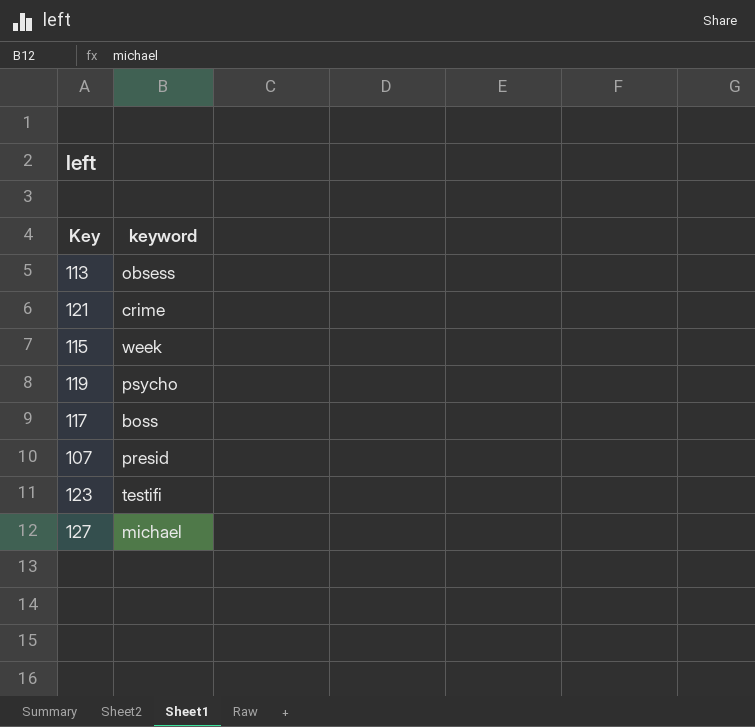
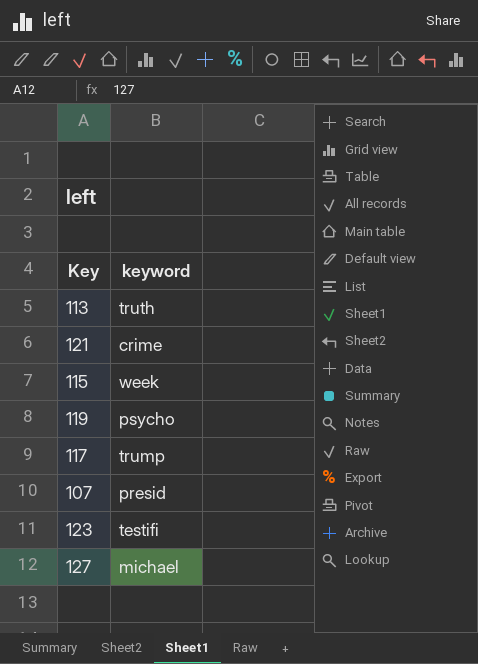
113 | keyword: obsess -> truth
117 | keyword: boss -> trump

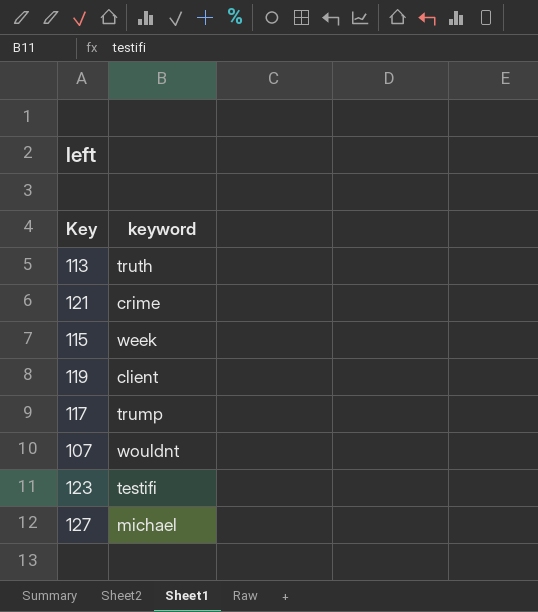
119 | keyword: psycho -> client
107 | keyword: presid -> wouldnt

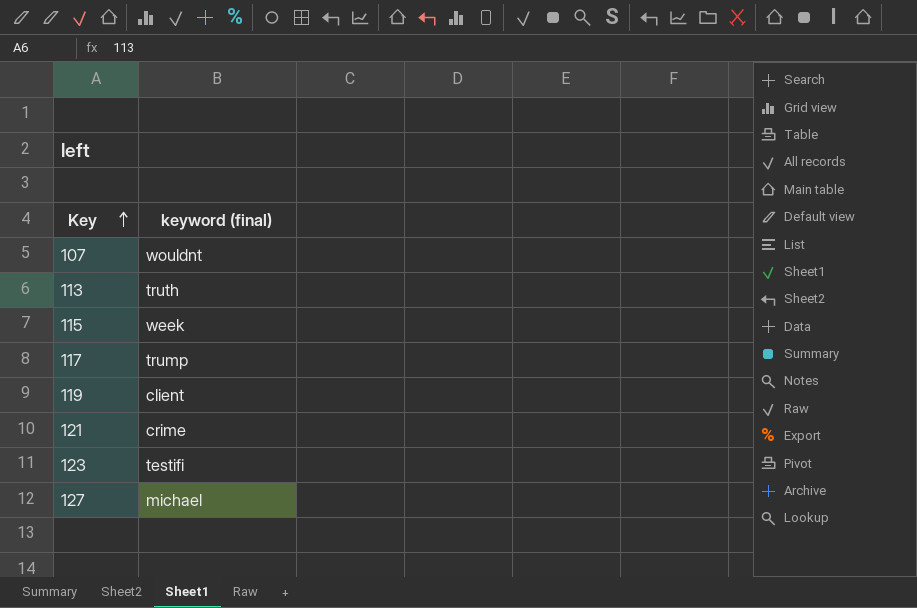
row order: none -> Key ascending
column name: keyword -> keyword (final)

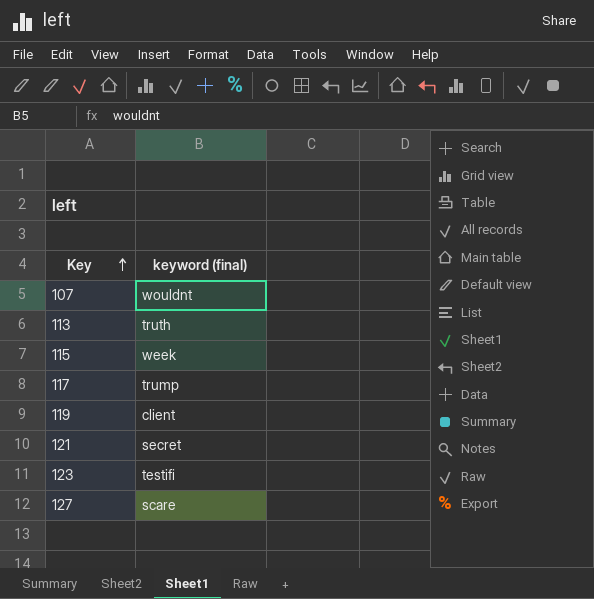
121 | keyword (final): crime -> secret
127 | keyword (final): michael -> scare

